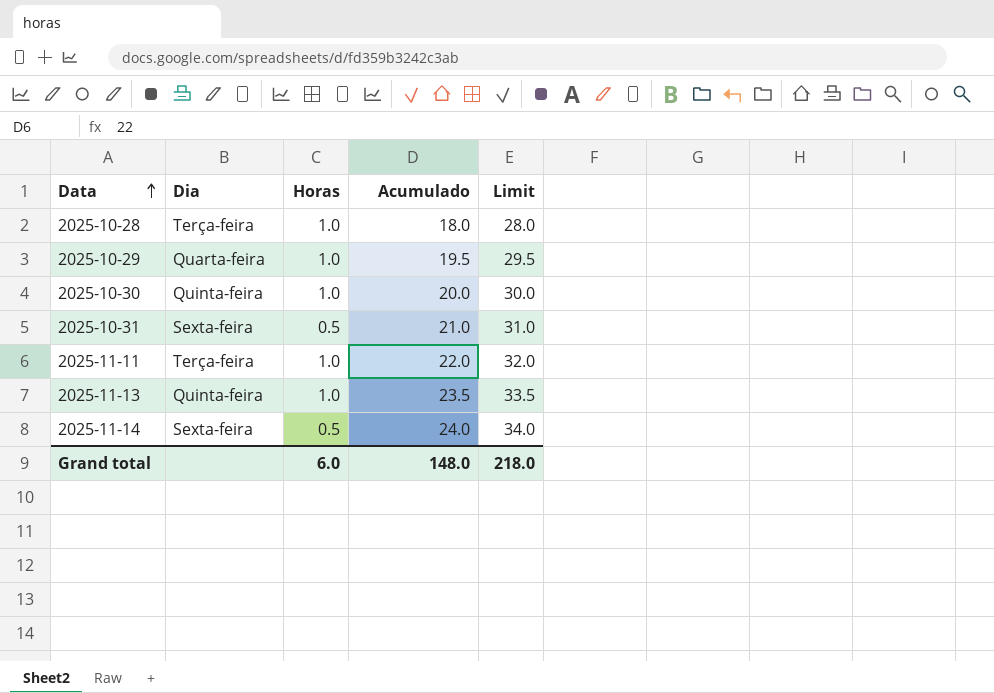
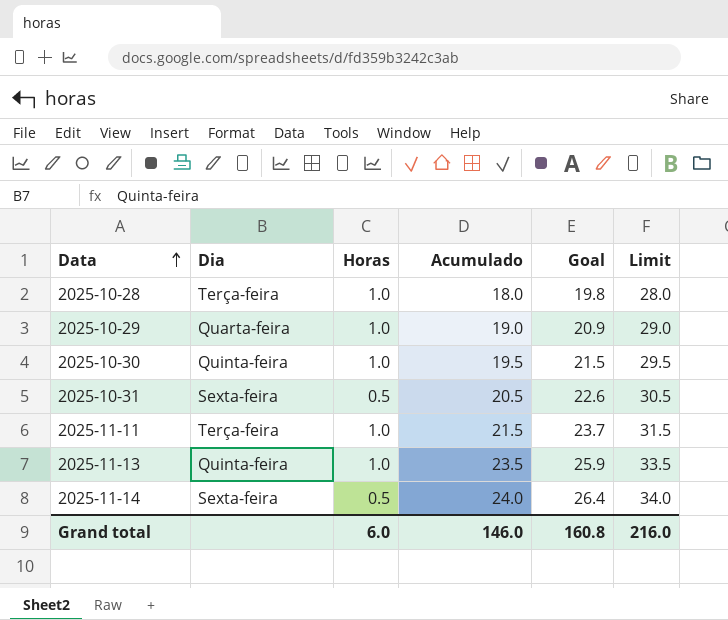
column Goal | formula: none -> [Acumulado] * 1.1
2025-10-29 | Acumulado: 19.5 -> 19.0
2025-10-29 | Limit: 29.5 -> 29.0
2025-10-30 | Acumulado: 20.0 -> 19.5
2025-10-30 | Limit: 30.0 -> 29.5
2025-10-31 | Acumulado: 21.0 -> 20.5
2025-10-31 | Limit: 31.0 -> 30.5
2025-11-11 | Acumulado: 22.0 -> 21.5
2025-11-11 | Limit: 32.0 -> 31.5
Grand total | Acumulado: 148.0 -> 146.0
Grand total | Limit: 218.0 -> 216.0

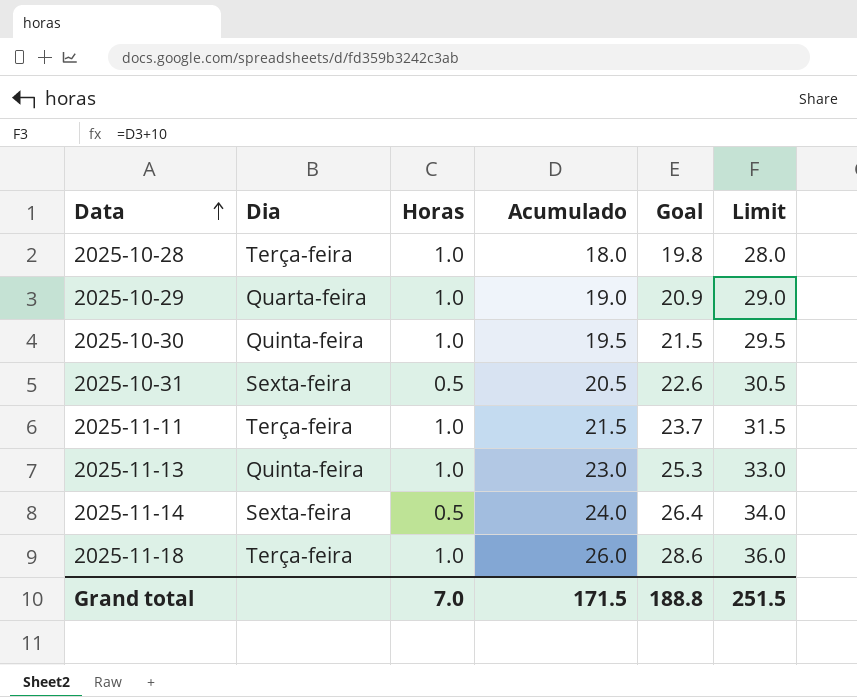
2025-11-13 | Acumulado: 23.5 -> 23.0
2025-11-13 | Goal: 25.9 -> 25.3
2025-11-13 | Limit: 33.5 -> 33.0
row 2025-11-18: none -> Terça-feira | 1.0 | 26.0 | 28.6 | 36.0
Grand total | Horas: 6.0 -> 7.0
Grand total | Acumulado: 146.0 -> 171.5
Grand total | Goal: 160.8 -> 188.8
Grand total | Limit: 216.0 -> 251.5

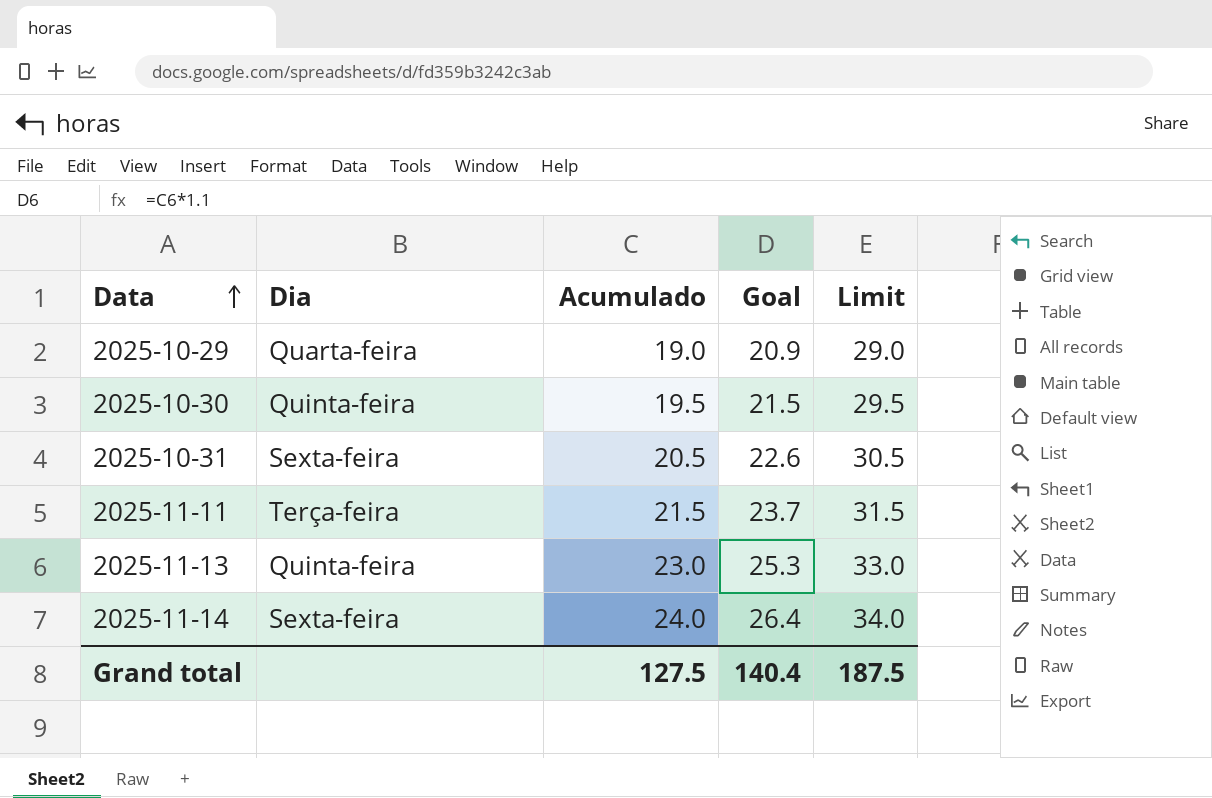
column Horas | position: 3 -> none
row 2025-10-28: Terça-feira | 1.0 | 18.0 | 19.8 | 28.0 -> none
row 2025-11-18: Terça-feira | 1.0 | 26.0 | 28.6 | 36.0 -> none
Grand total | Acumulado: 171.5 -> 127.5
Grand total | Goal: 188.8 -> 140.4
Grand total | Limit: 251.5 -> 187.5

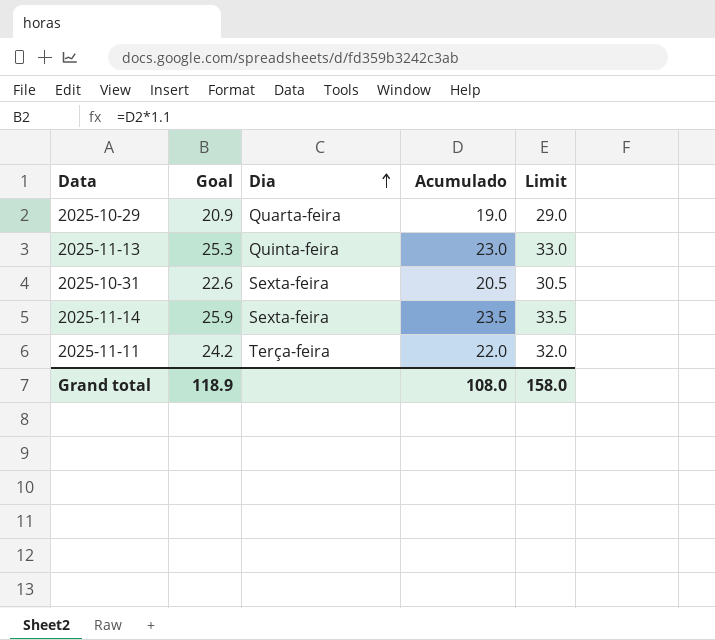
row order: Data ascending -> Dia ascending
column Goal | position: 4 -> 2
row 2025-10-30: Quinta-feira | 19.5 | 21.5 | 29.5 -> none
2025-11-14 | Goal: 26.4 -> 25.9
2025-11-14 | Acumulado: 24.0 -> 23.5
2025-11-14 | Limit: 34.0 -> 33.5
2025-11-11 | Goal: 23.7 -> 24.2
2025-11-11 | Acumulado: 21.5 -> 22.0
2025-11-11 | Limit: 31.5 -> 32.0
Grand total | Goal: 140.4 -> 118.9
Grand total | Acumulado: 127.5 -> 108.0
Grand total | Limit: 187.5 -> 158.0

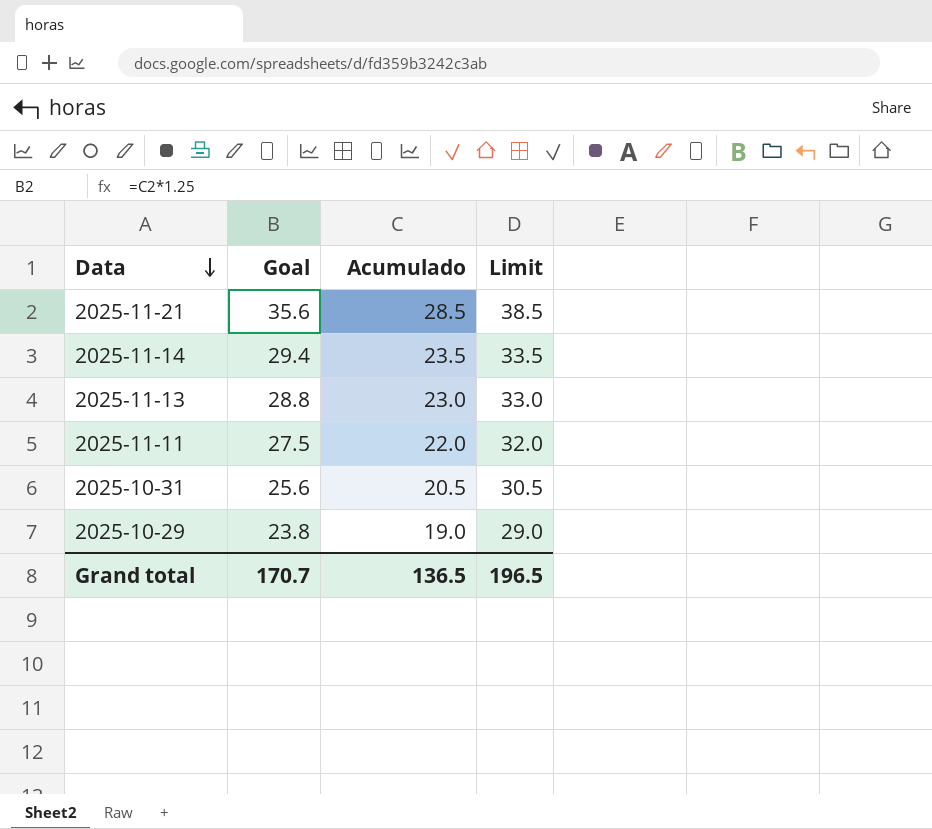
row order: Dia ascending -> Data descending
column Dia | position: 3 -> none
column Goal | formula: [Acumulado] * 1.1 -> [Acumulado] * 1.25
row 2025-11-21: none -> 35.6 | 28.5 | 38.5
Grand total | Goal: 118.9 -> 170.7
Grand total | Acumulado: 108.0 -> 136.5
Grand total | Limit: 158.0 -> 196.5

